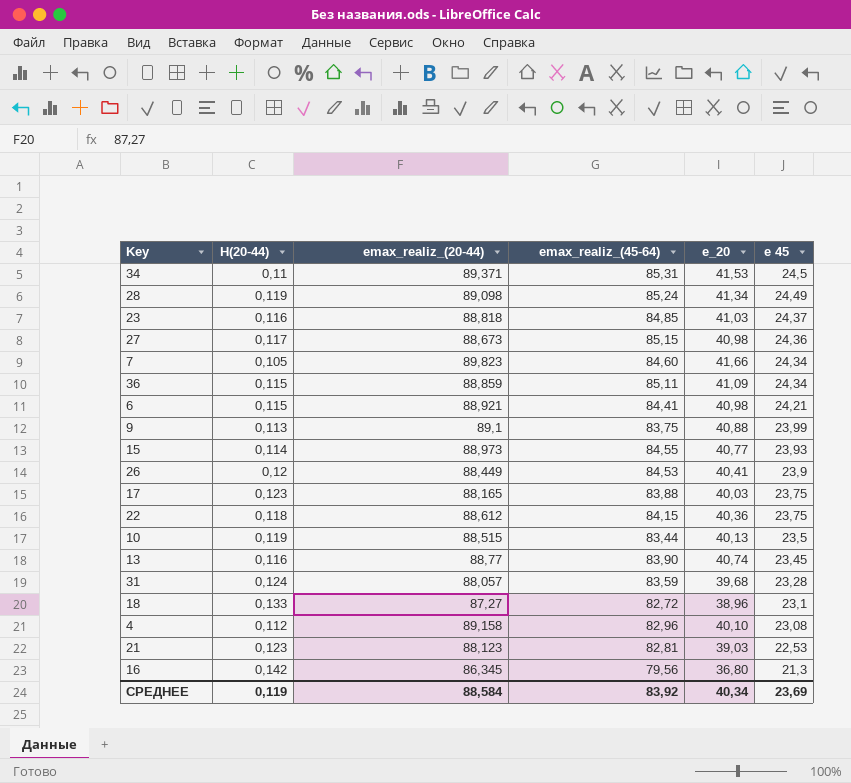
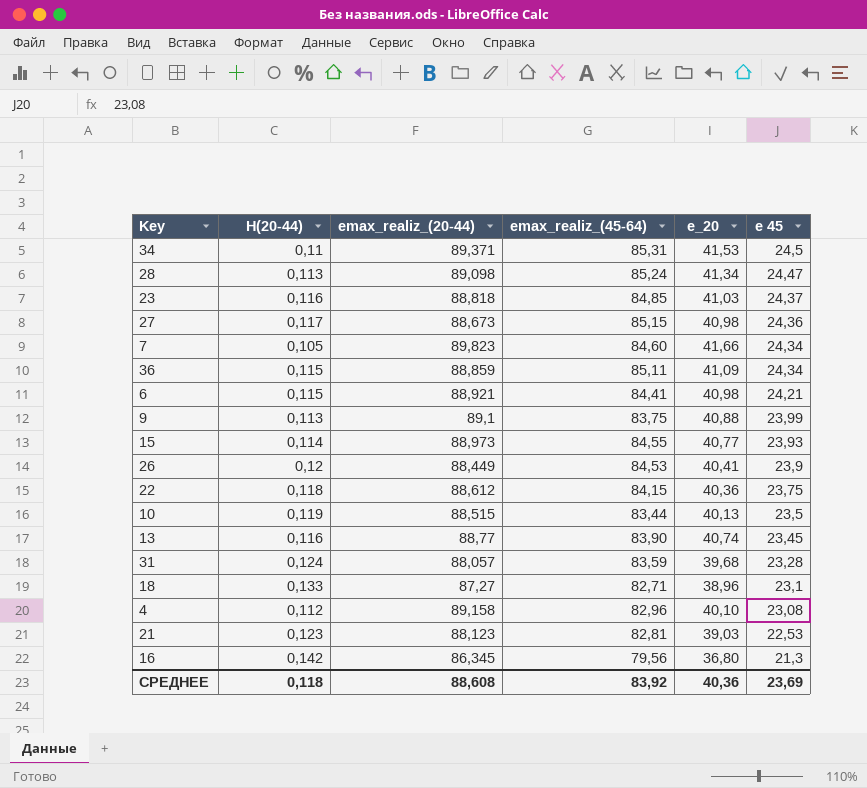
row 17: 0,123 | 88,165 | 83,88 | 40,03 | 23,75 -> none
28 | H(20-44): 0,119 -> 0,113
28 | e 45: 24,49 -> 24,47
18 | emax_realiz_(45-64): 82,72 -> 82,71
СРЕДНЕЕ | H(20-44): 0,119 -> 0,118
СРЕДНЕЕ | emax_realiz_(20-44): 88,584 -> 88,608
СРЕДНЕЕ | e_20: 40,34 -> 40,36

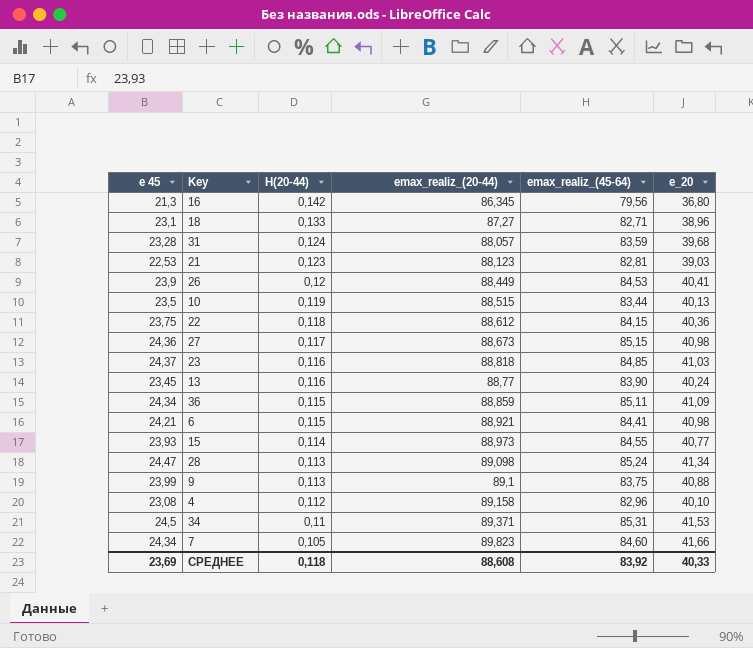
row order: e 45 descending -> H(20-44) descending
column e 45 | position: 6 -> 1
13 | e_20: 40,74 -> 40,24
СРЕДНЕЕ | e_20: 40,36 -> 40,33

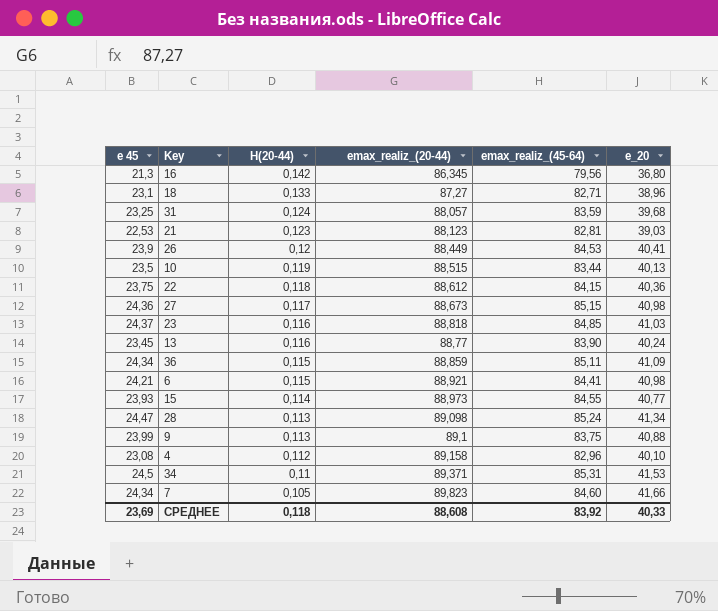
31 | e 45: 23,28 -> 23,25

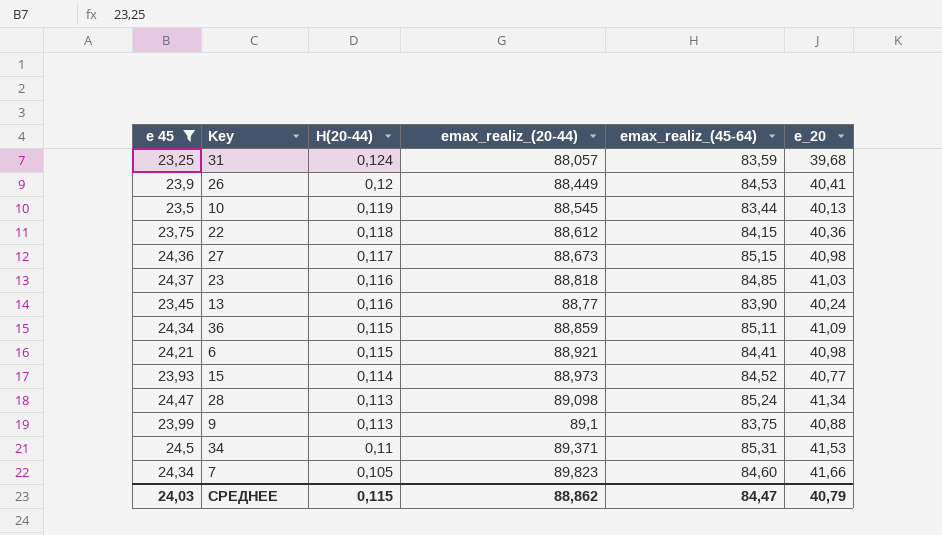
filter: none -> e 45 >= 23,25
10 | emax_realiz_(20-44): 88,515 -> 88,545
15 | emax_realiz_(45-64): 84,55 -> 84,52
СРЕДНЕЕ | e 45: 23,69 -> 24,03
СРЕДНЕЕ | H(20-44): 0,118 -> 0,115
СРЕДНЕЕ | emax_realiz_(20-44): 88,608 -> 88,862
СРЕДНЕЕ | emax_realiz_(45-64): 83,92 -> 84,47
СРЕДНЕЕ | e_20: 40,33 -> 40,79

